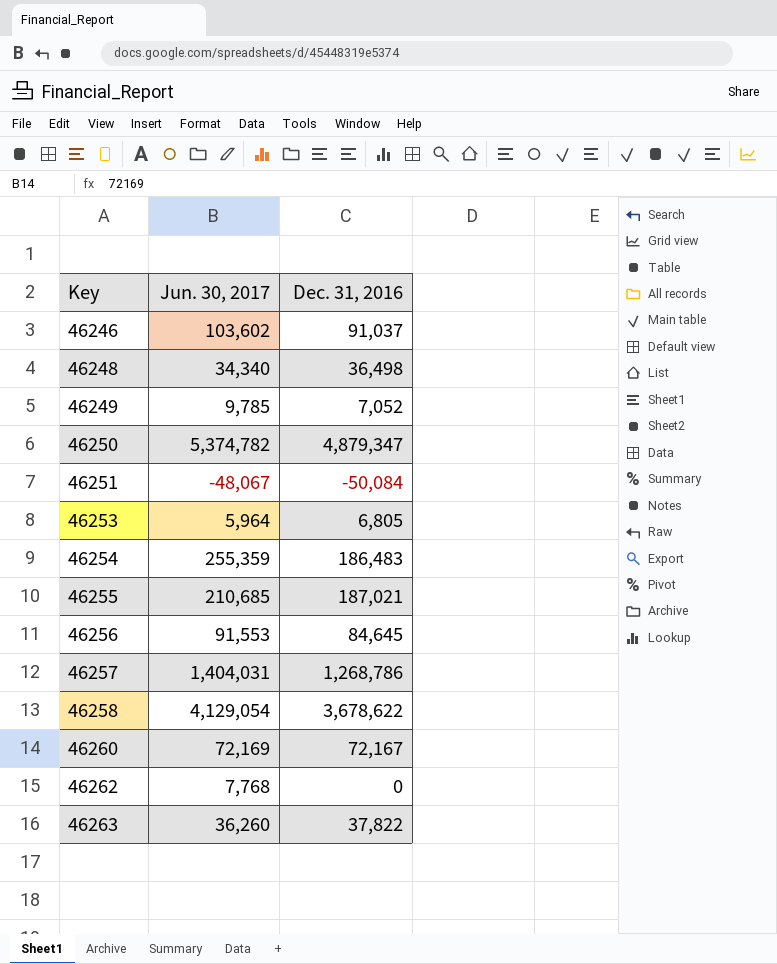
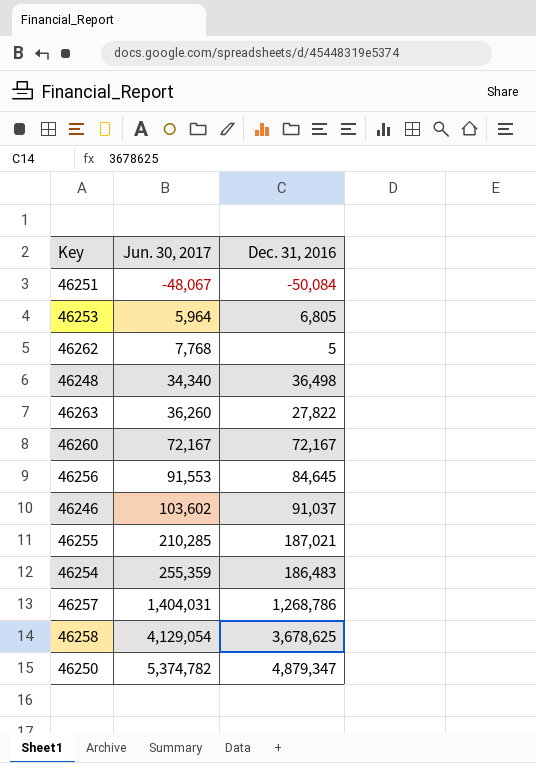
row order: Key ascending -> Jun. 30, 2017 ascending
row 46249: 9,785 | 7,052 -> none
46262 | Dec. 31, 2016: 0 -> 5
46263 | Dec. 31, 2016: 37,822 -> 27,822
46260 | Jun. 30, 2017: 72,169 -> 72,167
46255 | Jun. 30, 2017: 210,685 -> 210,285
46258 | Dec. 31, 2016: 3,678,622 -> 3,678,625

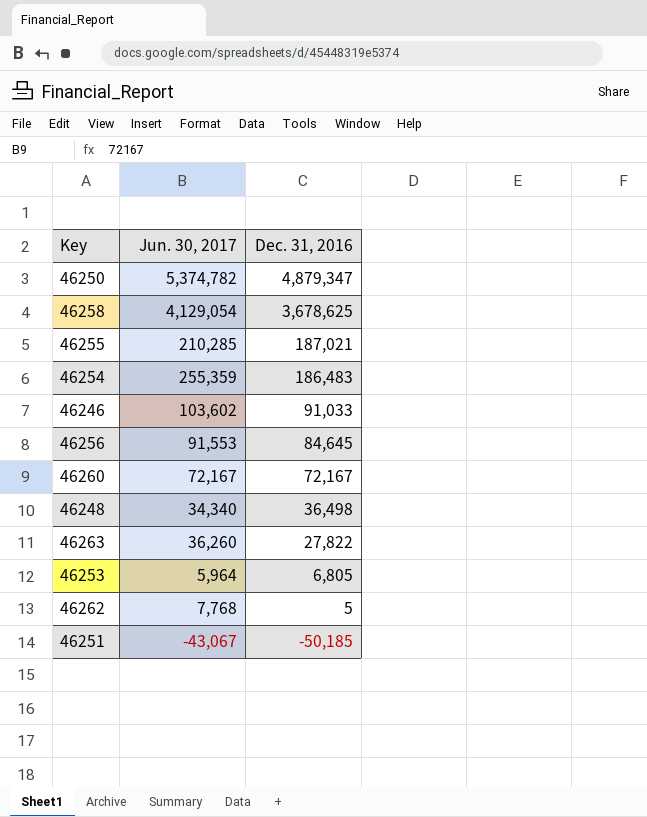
row order: Jun. 30, 2017 ascending -> Dec. 31, 2016 descending
row 46257: 1,404,031 | 1,268,786 -> none
46246 | Dec. 31, 2016: 91,037 -> 91,033
46251 | Jun. 30, 2017: -48,067 -> -43,067
46251 | Dec. 31, 2016: -50,084 -> -50,185

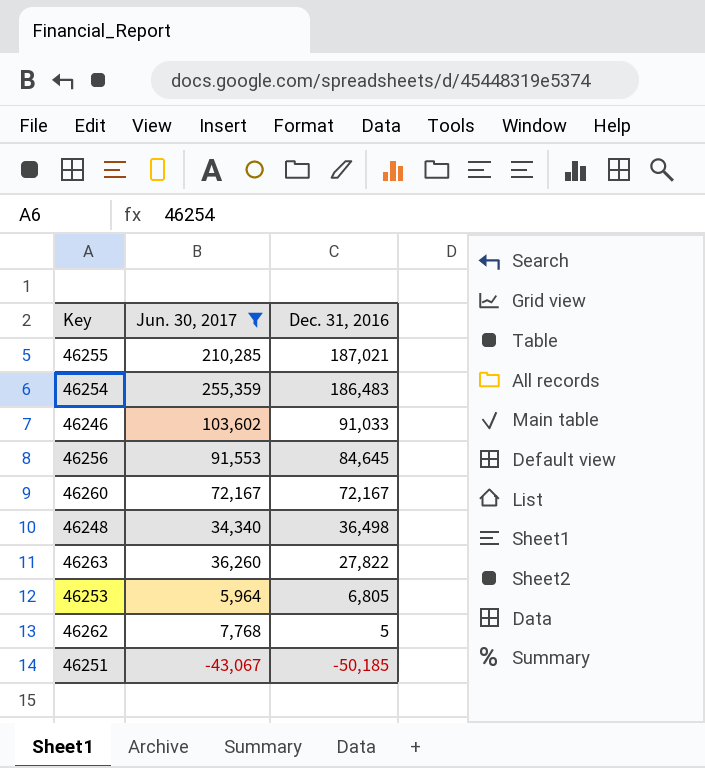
filter: none -> Jun. 30, 2017 <= 255,359

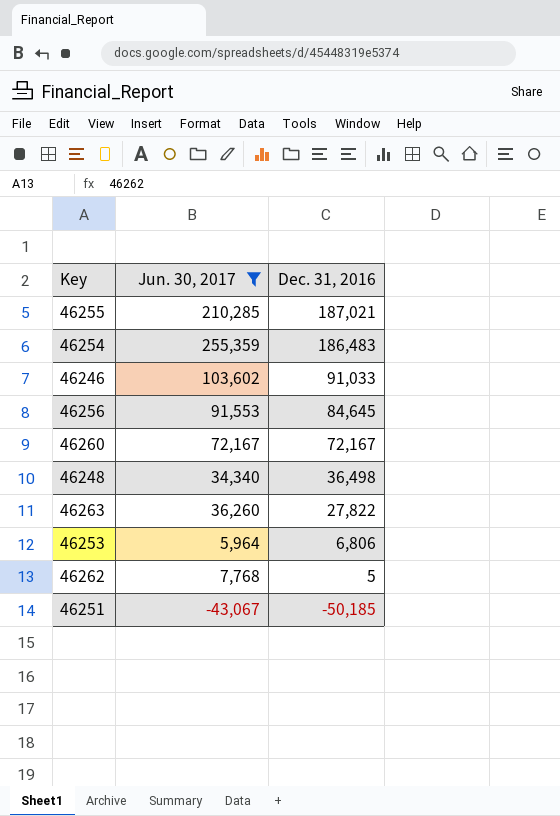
46253 | Dec. 31, 2016: 6,805 -> 6,806

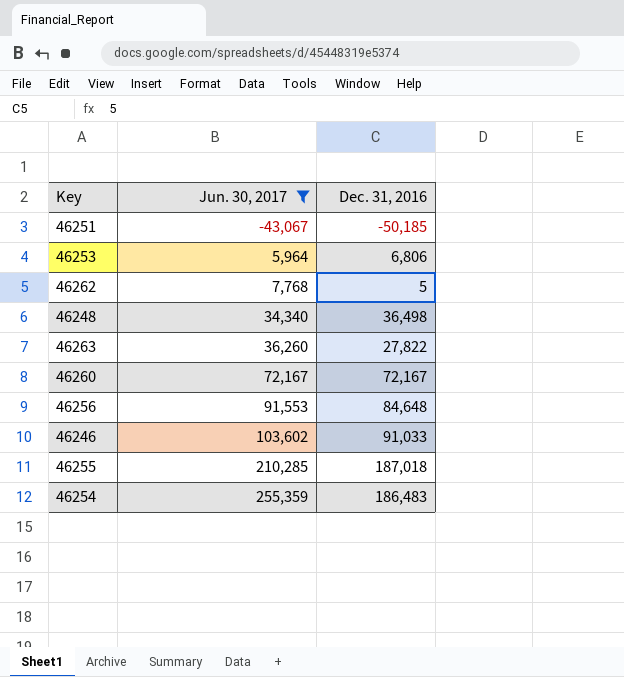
row order: Dec. 31, 2016 descending -> Jun. 30, 2017 ascending
46256 | Dec. 31, 2016: 84,645 -> 84,648
46255 | Dec. 31, 2016: 187,021 -> 187,018

